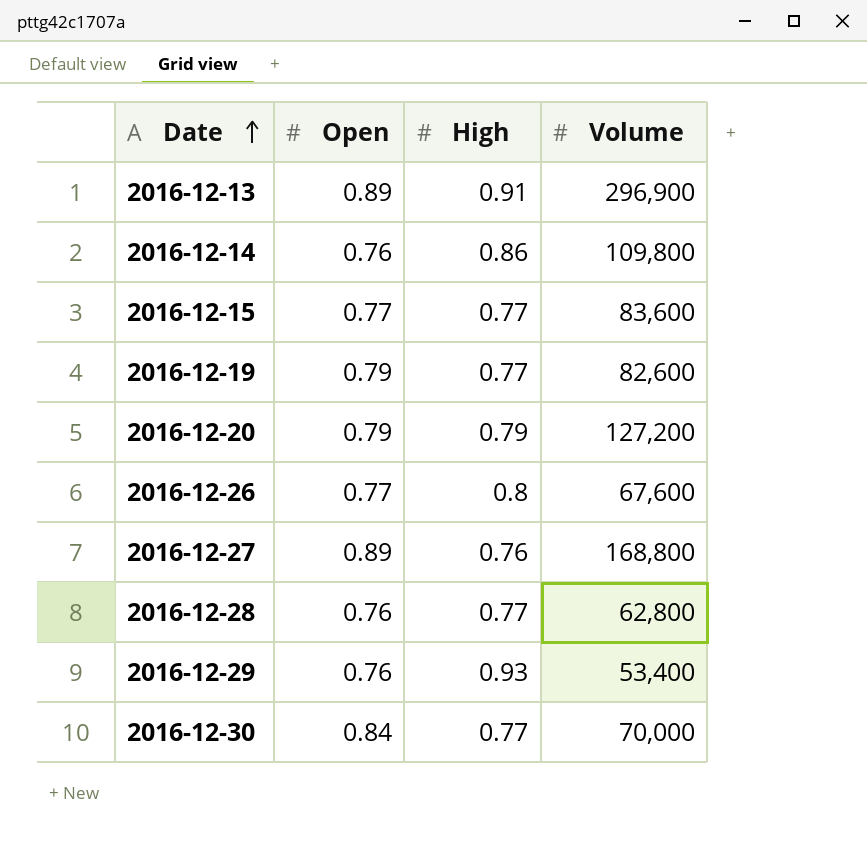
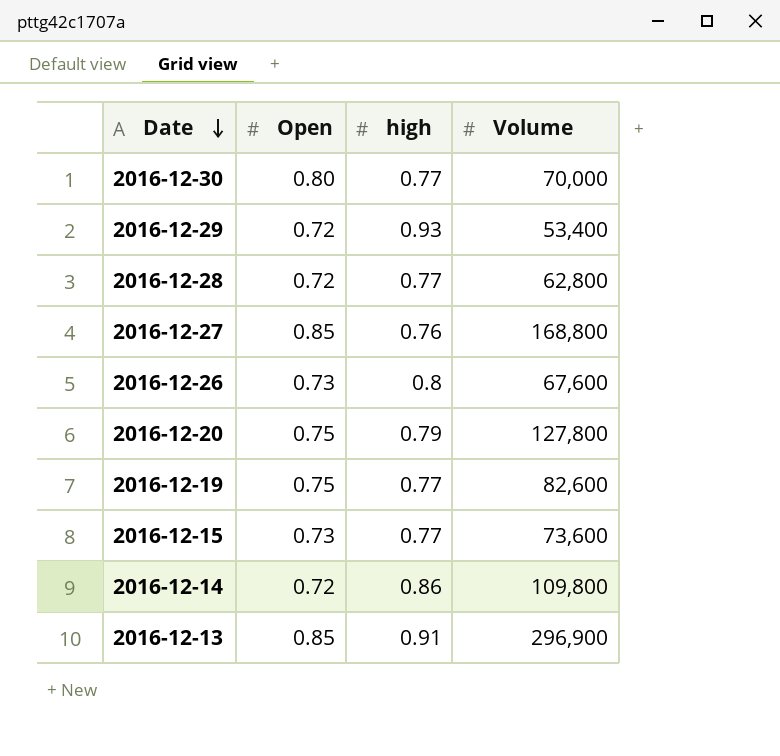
row order: Date ascending -> Date descending
column name: High -> high
2016-12-30 | Open: 0.84 -> 0.80
2016-12-29 | Open: 0.76 -> 0.72
2016-12-28 | Open: 0.76 -> 0.72
2016-12-27 | Open: 0.89 -> 0.85
2016-12-26 | Open: 0.77 -> 0.73
2016-12-20 | Open: 0.79 -> 0.75
2016-12-20 | Volume: 127,200 -> 127,800
2016-12-19 | Open: 0.79 -> 0.75
2016-12-15 | Open: 0.77 -> 0.73
2016-12-15 | Volume: 83,600 -> 73,600
2016-12-14 | Open: 0.76 -> 0.72
2016-12-13 | Open: 0.89 -> 0.85

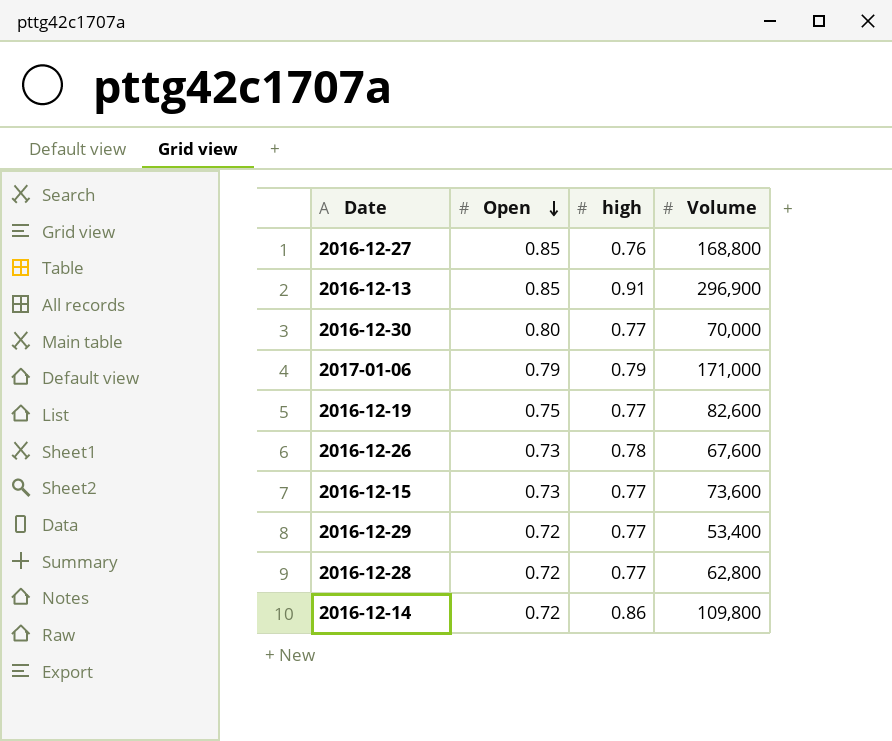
row order: Date descending -> Open descending
row 2016-12-20: 0.75 | 0.79 | 127,800 -> none
row 2017-01-06: none -> 0.79 | 0.79 | 171,000
2016-12-26 | high: 0.8 -> 0.78
2016-12-29 | high: 0.93 -> 0.77

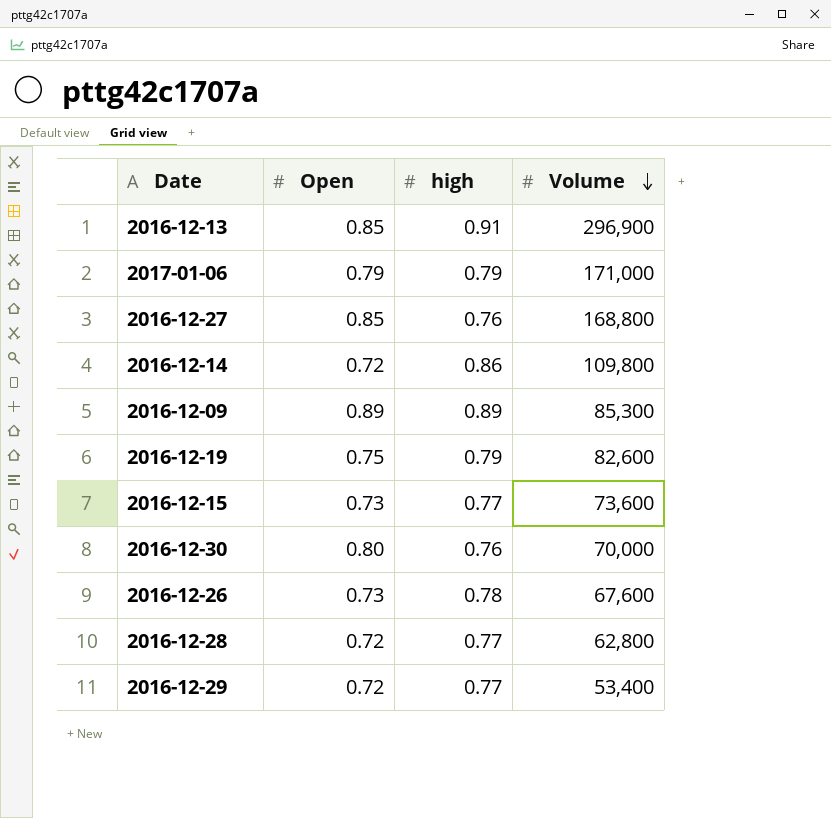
row order: Open descending -> Volume descending
row 2016-12-09: none -> 0.89 | 0.89 | 85,300
2016-12-19 | high: 0.77 -> 0.79
2016-12-30 | high: 0.77 -> 0.76

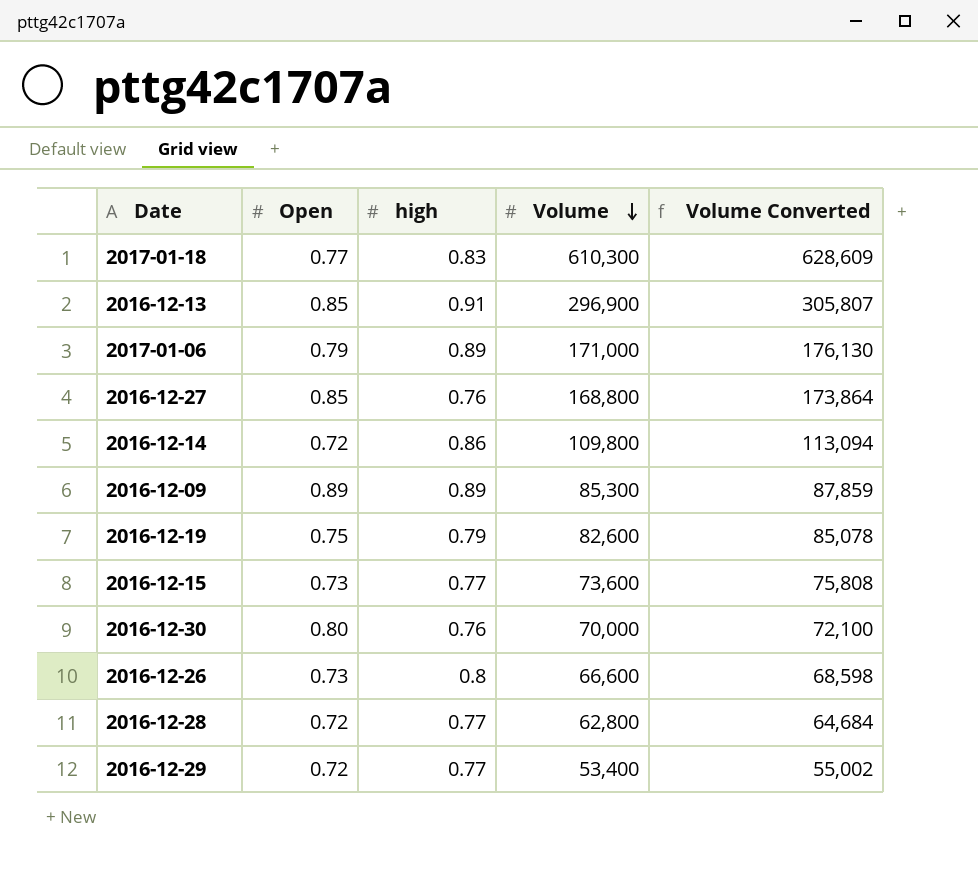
column Volume Converted | formula: none -> [Volume] * 1.03
row 2017-01-18: none -> 0.77 | 0.83 | 610,300 | 628,609
2017-01-06 | high: 0.79 -> 0.89
2016-12-26 | high: 0.78 -> 0.8
2016-12-26 | Volume: 67,600 -> 66,600

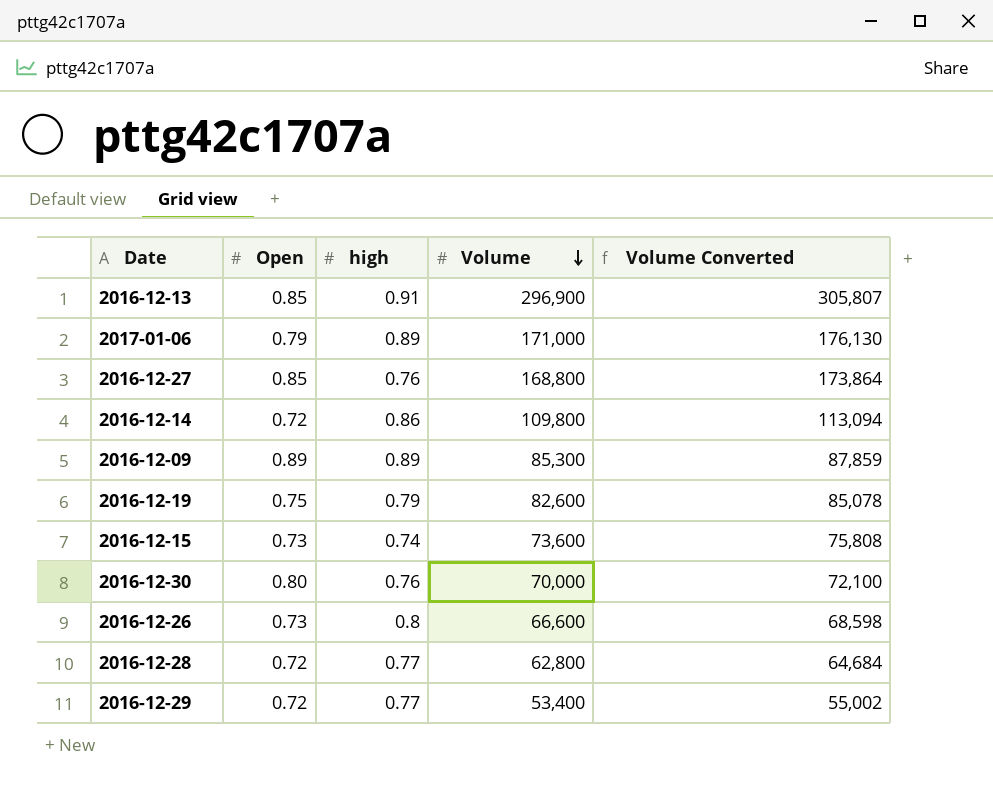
row 2017-01-18: 0.77 | 0.83 | 610,300 | 628,609 -> none
2016-12-15 | high: 0.77 -> 0.74

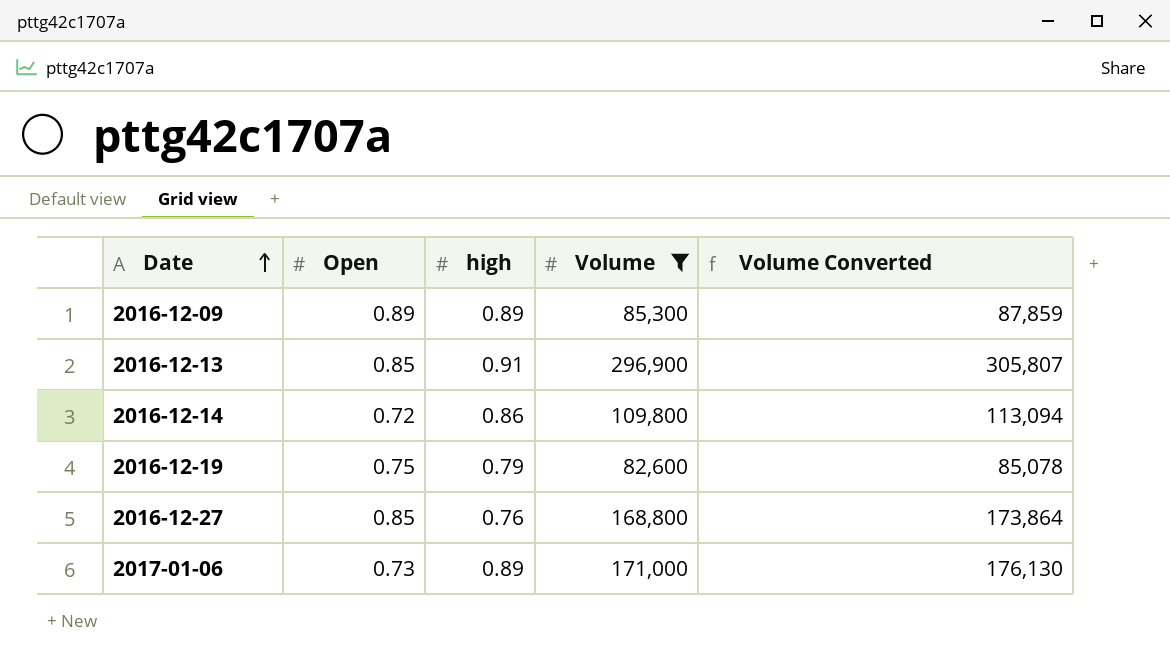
filter: none -> Volume >= 82,600
row order: Volume descending -> Date ascending
2017-01-06 | Open: 0.79 -> 0.73

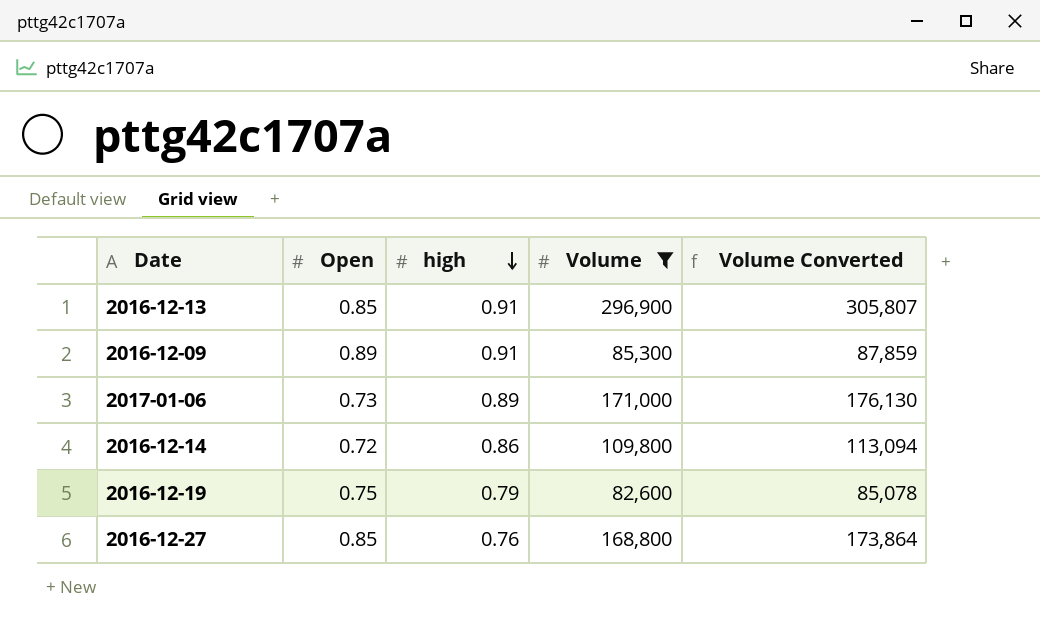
row order: Date ascending -> high descending
2016-12-09 | high: 0.89 -> 0.91

